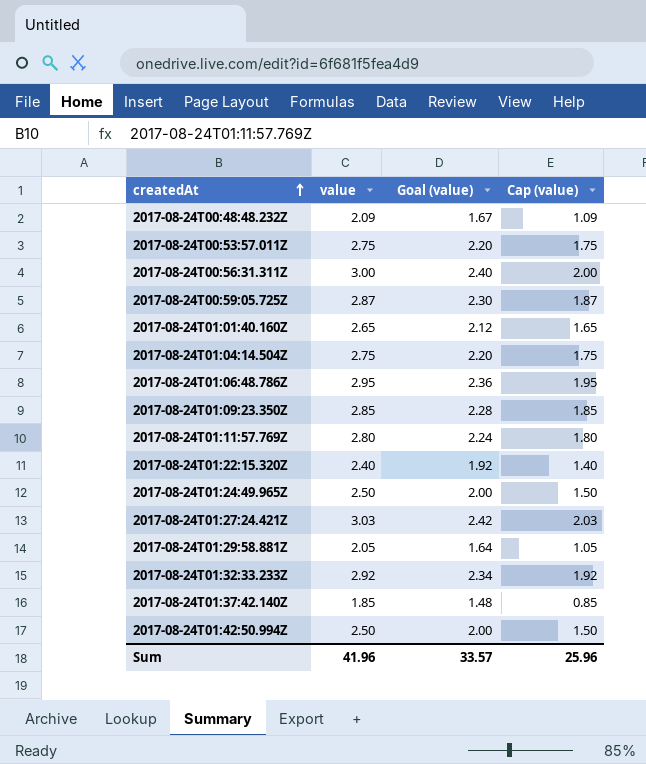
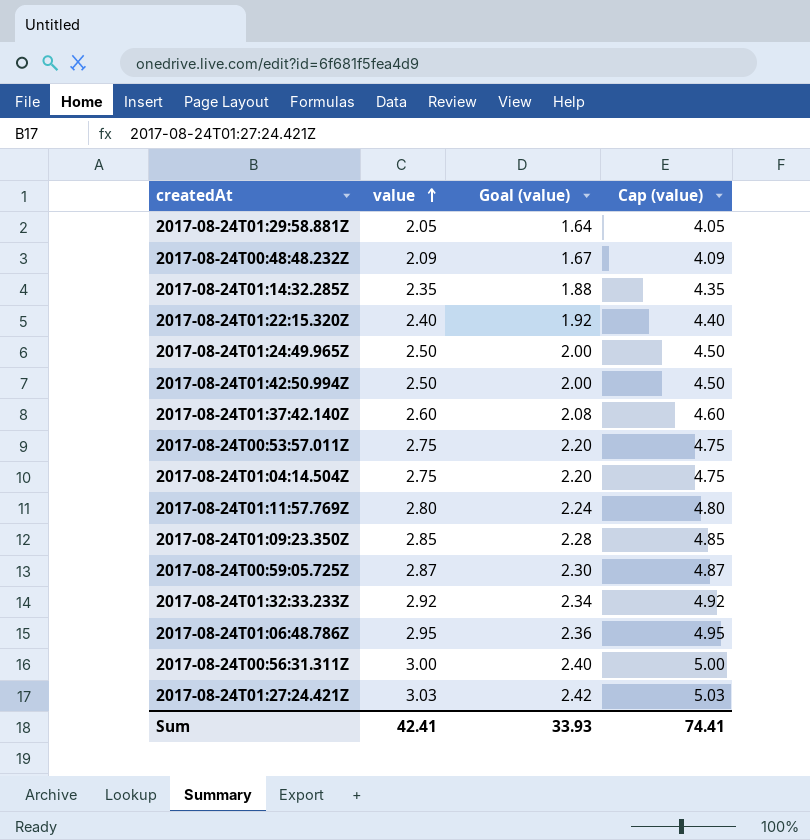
row order: createdAt ascending -> value ascending
column Cap (value) | formula: [value] - 1 -> [value] + 2
row 2017-08-24T01:01:40.160Z: 2.65 | 2.12 | 1.65 -> none
row 2017-08-24T01:14:32.285Z: none -> 2.35 | 1.88 | 4.35
2017-08-24T01:37:42.140Z | value: 1.85 -> 2.60
2017-08-24T01:37:42.140Z | Goal (value): 1.48 -> 2.08
Sum | value: 41.96 -> 42.41
Sum | Goal (value): 33.57 -> 33.93
Sum | Cap (value): 25.96 -> 74.41

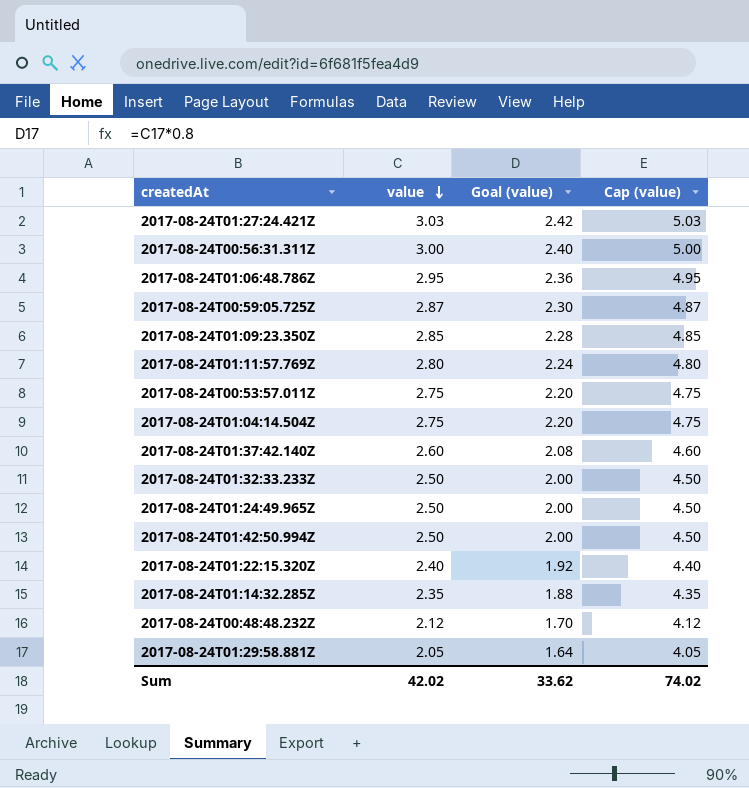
row order: value ascending -> value descending
2017-08-24T01:32:33.233Z | value: 2.92 -> 2.50
2017-08-24T01:32:33.233Z | Goal (value): 2.34 -> 2.00
2017-08-24T01:32:33.233Z | Cap (value): 4.92 -> 4.50
2017-08-24T00:48:48.232Z | value: 2.09 -> 2.12
2017-08-24T00:48:48.232Z | Goal (value): 1.67 -> 1.70
2017-08-24T00:48:48.232Z | Cap (value): 4.09 -> 4.12
Sum | value: 42.41 -> 42.02
Sum | Goal (value): 33.93 -> 33.62
Sum | Cap (value): 74.41 -> 74.02

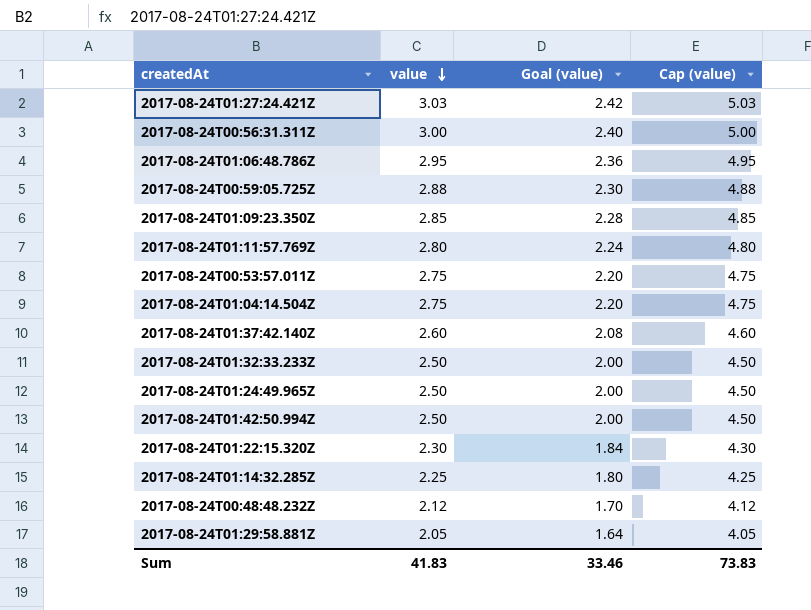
2017-08-24T00:59:05.725Z | value: 2.87 -> 2.88
2017-08-24T00:59:05.725Z | Cap (value): 4.87 -> 4.88
2017-08-24T01:22:15.320Z | value: 2.40 -> 2.30
2017-08-24T01:22:15.320Z | Goal (value): 1.92 -> 1.84
2017-08-24T01:22:15.320Z | Cap (value): 4.40 -> 4.30
2017-08-24T01:14:32.285Z | value: 2.35 -> 2.25
2017-08-24T01:14:32.285Z | Goal (value): 1.88 -> 1.80
2017-08-24T01:14:32.285Z | Cap (value): 4.35 -> 4.25
Sum | value: 42.02 -> 41.83
Sum | Goal (value): 33.62 -> 33.46
Sum | Cap (value): 74.02 -> 73.83

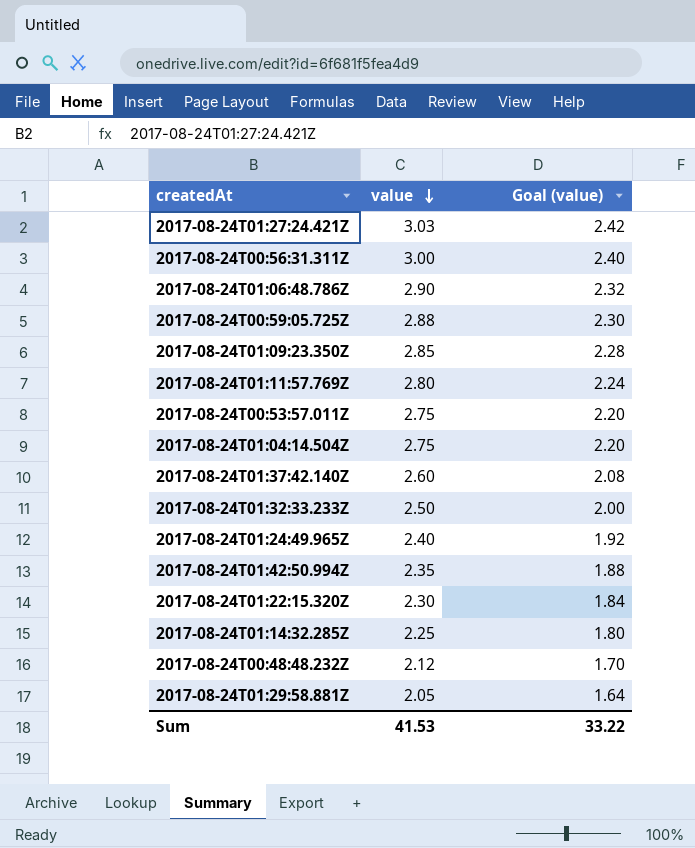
column Cap (value) | formula: [value] + 2 -> none
2017-08-24T01:06:48.786Z | value: 2.95 -> 2.90
2017-08-24T01:06:48.786Z | Goal (value): 2.36 -> 2.32
2017-08-24T01:24:49.965Z | value: 2.50 -> 2.40
2017-08-24T01:24:49.965Z | Goal (value): 2.00 -> 1.92
2017-08-24T01:42:50.994Z | value: 2.50 -> 2.35
2017-08-24T01:42:50.994Z | Goal (value): 2.00 -> 1.88
Sum | value: 41.83 -> 41.53
Sum | Goal (value): 33.46 -> 33.22

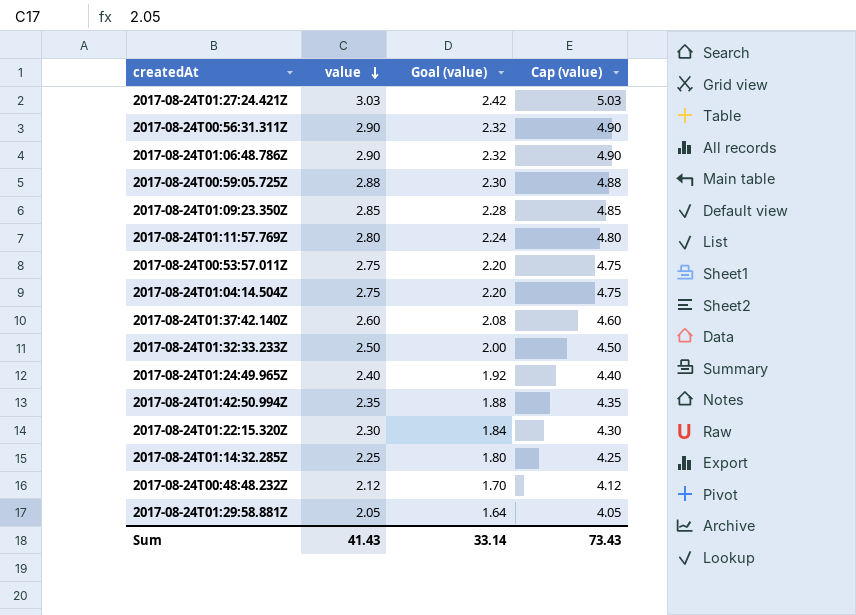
column Cap (value) | formula: none -> [value] + 2
2017-08-24T00:56:31.311Z | value: 3.00 -> 2.90
2017-08-24T00:56:31.311Z | Goal (value): 2.40 -> 2.32
Sum | value: 41.53 -> 41.43
Sum | Goal (value): 33.22 -> 33.14

